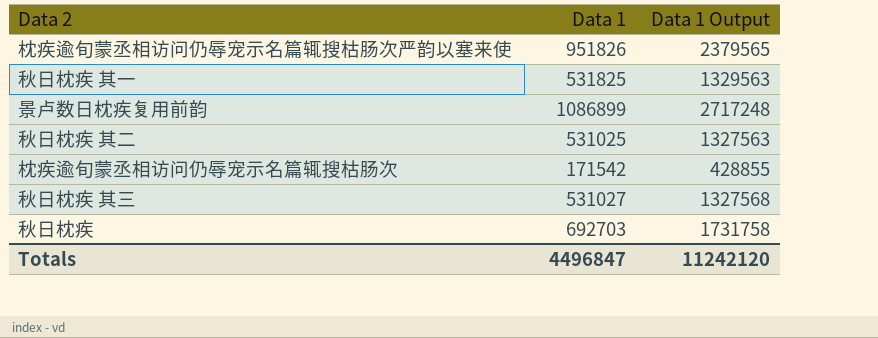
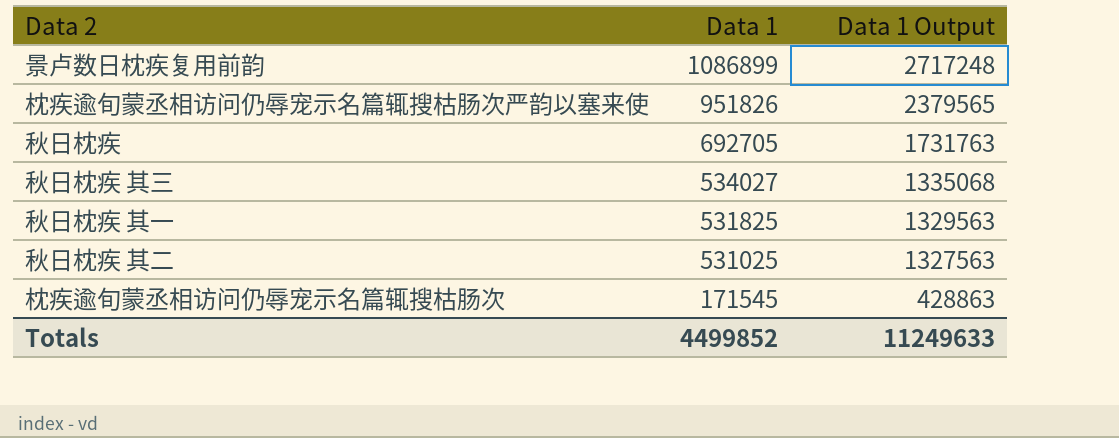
row order: none -> Data 1 descending
秋日枕疾 | Data 1: 692703 -> 692705
秋日枕疾 | Data 1 Output: 1731758 -> 1731763
秋日枕疾 其三 | Data 1: 531027 -> 534027
秋日枕疾 其三 | Data 1 Output: 1327568 -> 1335068
枕疾逾旬蒙丞相访问仍辱宠示名篇辄搜枯肠次 | Data 1: 171542 -> 171545
枕疾逾旬蒙丞相访问仍辱宠示名篇辄搜枯肠次 | Data 1 Output: 428855 -> 428863
Totals | Data 1: 4496847 -> 4499852
Totals | Data 1 Output: 11242120 -> 11249633

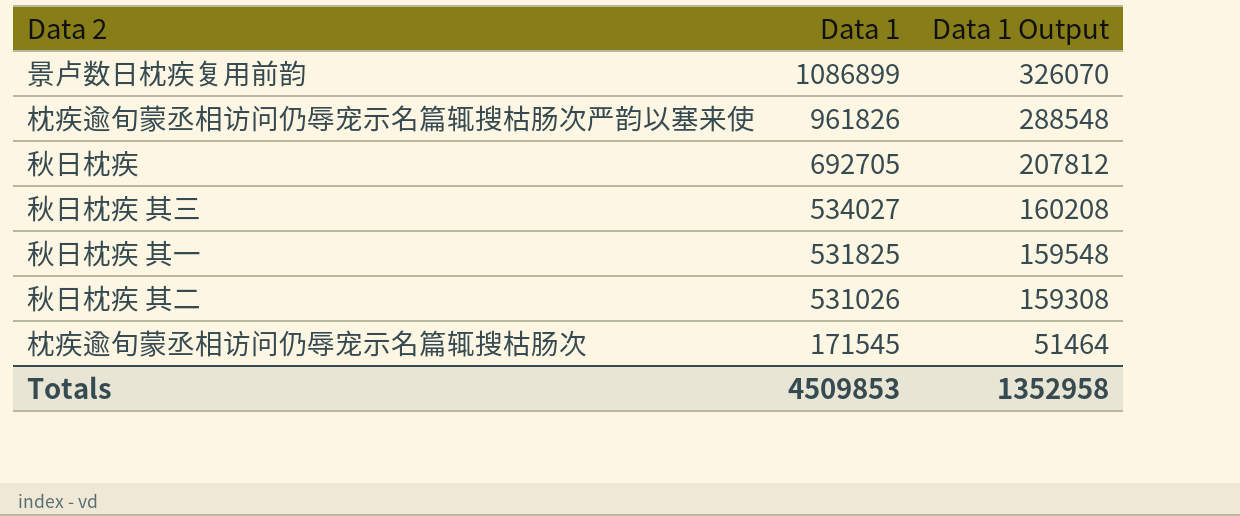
column Data 1 Output | formula: [Data 1] * 2.5 -> [Data 1] * 0.3
枕疾逾旬蒙丞相访问仍辱宠示名篇辄搜枯肠次严韵以塞来使 | Data 1: 951826 -> 961826
秋日枕疾 其二 | Data 1: 531025 -> 531026
Totals | Data 1: 4499852 -> 4509853
Totals | Data 1 Output: 11249633 -> 1352958

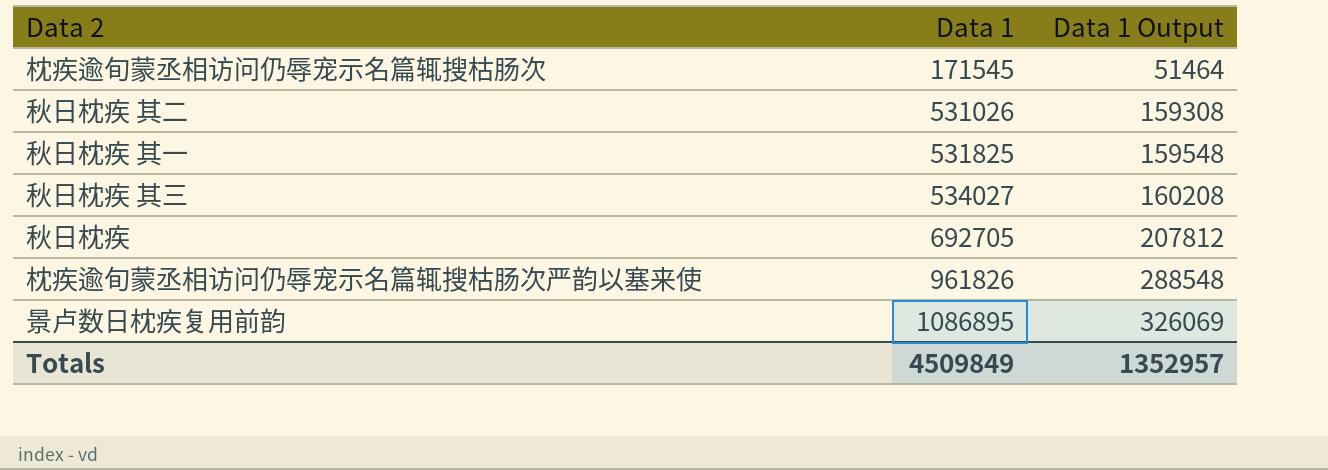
row order: Data 1 descending -> Data 1 ascending
景卢数日枕疾复用前韵 | Data 1: 1086899 -> 1086895
景卢数日枕疾复用前韵 | Data 1 Output: 326070 -> 326069
Totals | Data 1: 4509853 -> 4509849
Totals | Data 1 Output: 1352958 -> 1352957

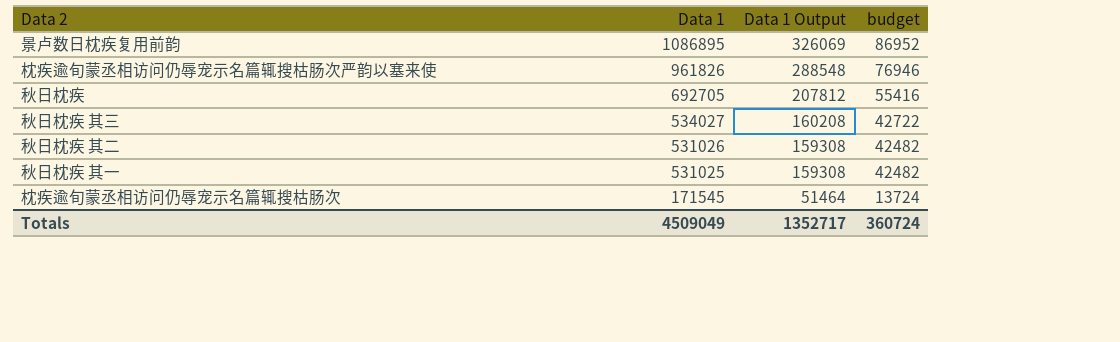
row order: Data 1 ascending -> Data 1 descending
column budget | formula: none -> [Data 1] * 0.08
秋日枕疾 其一 | Data 1: 531825 -> 531025
秋日枕疾 其一 | Data 1 Output: 159548 -> 159308
Totals | Data 1: 4509849 -> 4509049
Totals | Data 1 Output: 1352957 -> 1352717

